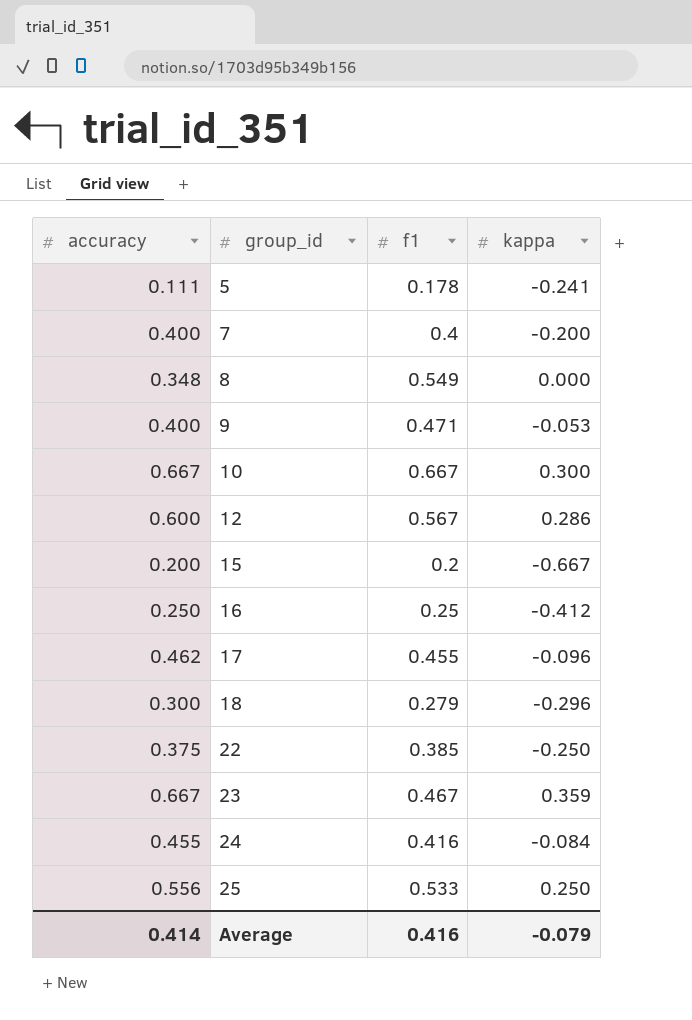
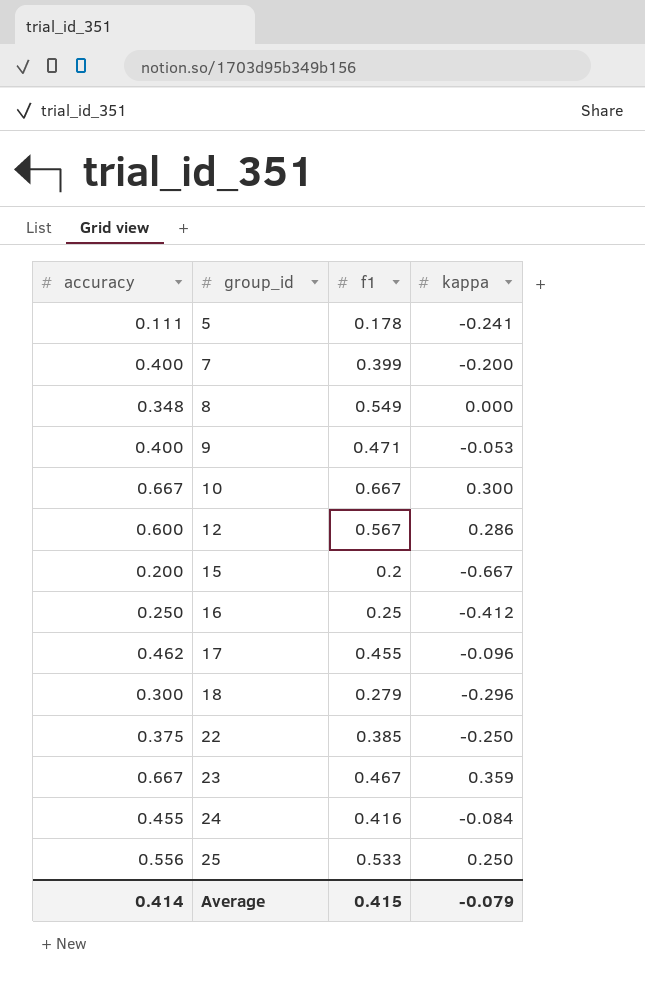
7 | f1: 0.4 -> 0.399
Average | f1: 0.416 -> 0.415

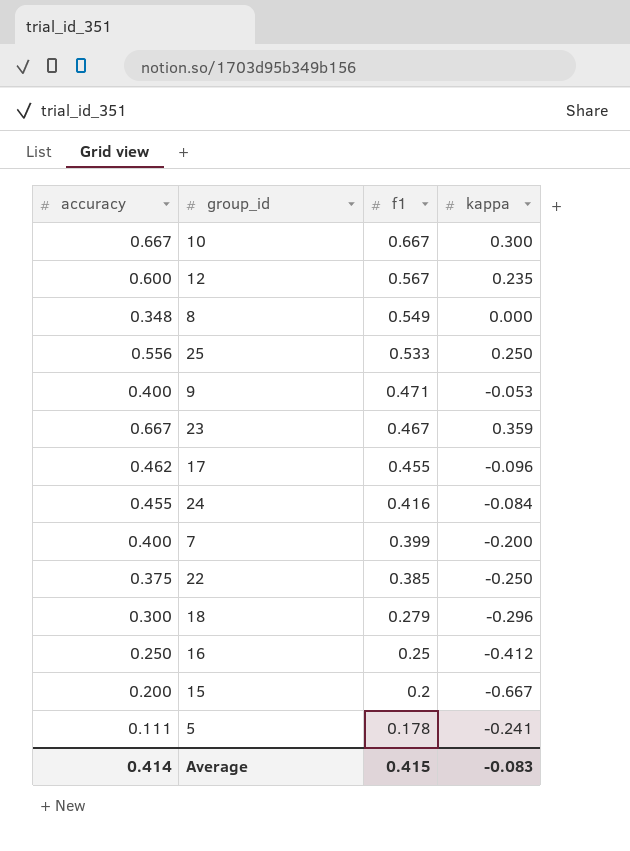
row order: group_id ascending -> f1 descending
12 | kappa: 0.286 -> 0.235
Average | kappa: -0.079 -> -0.083

